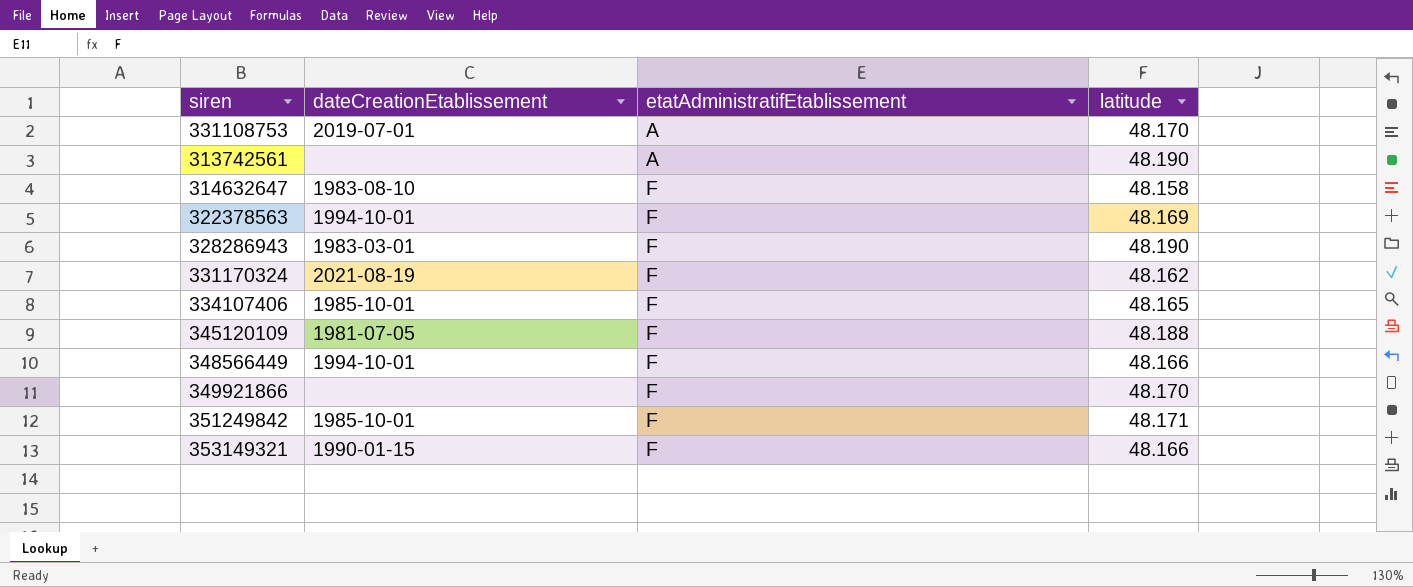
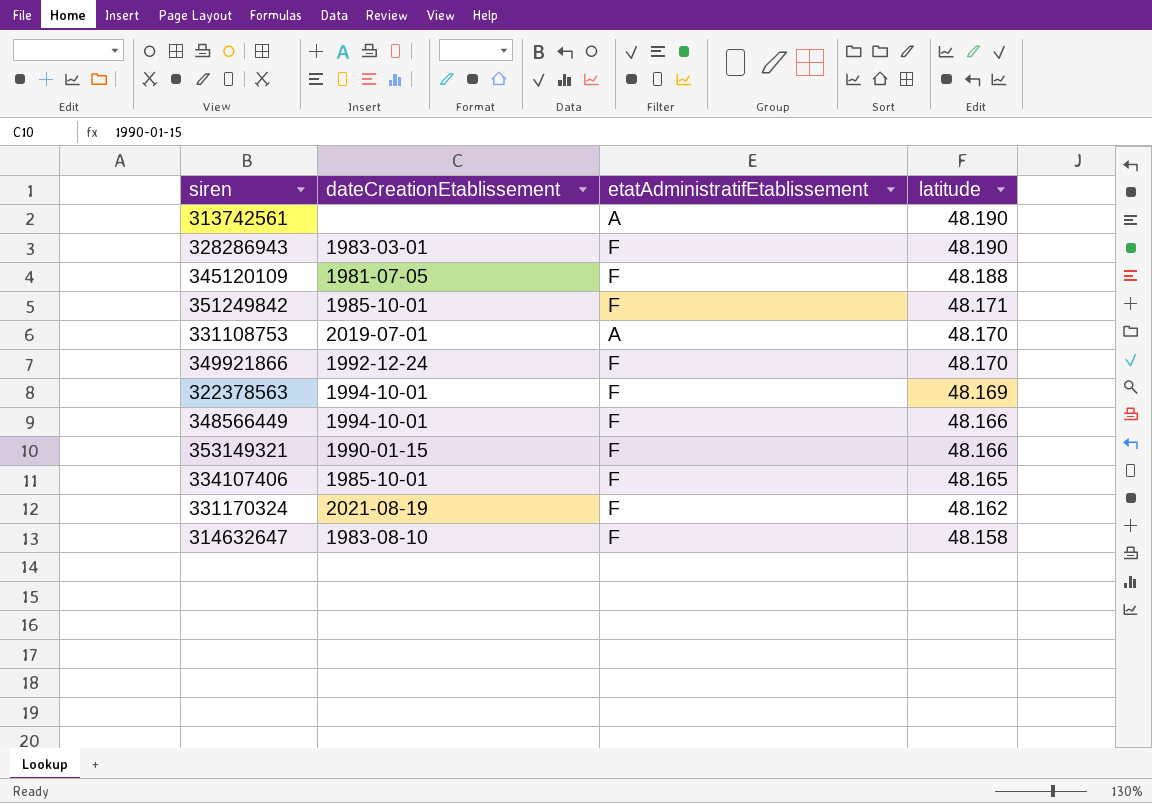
row order: etatAdministratifEtablissement ascending -> latitude descending
349921866 | dateCreationEtablissement: none -> 1992-12-24

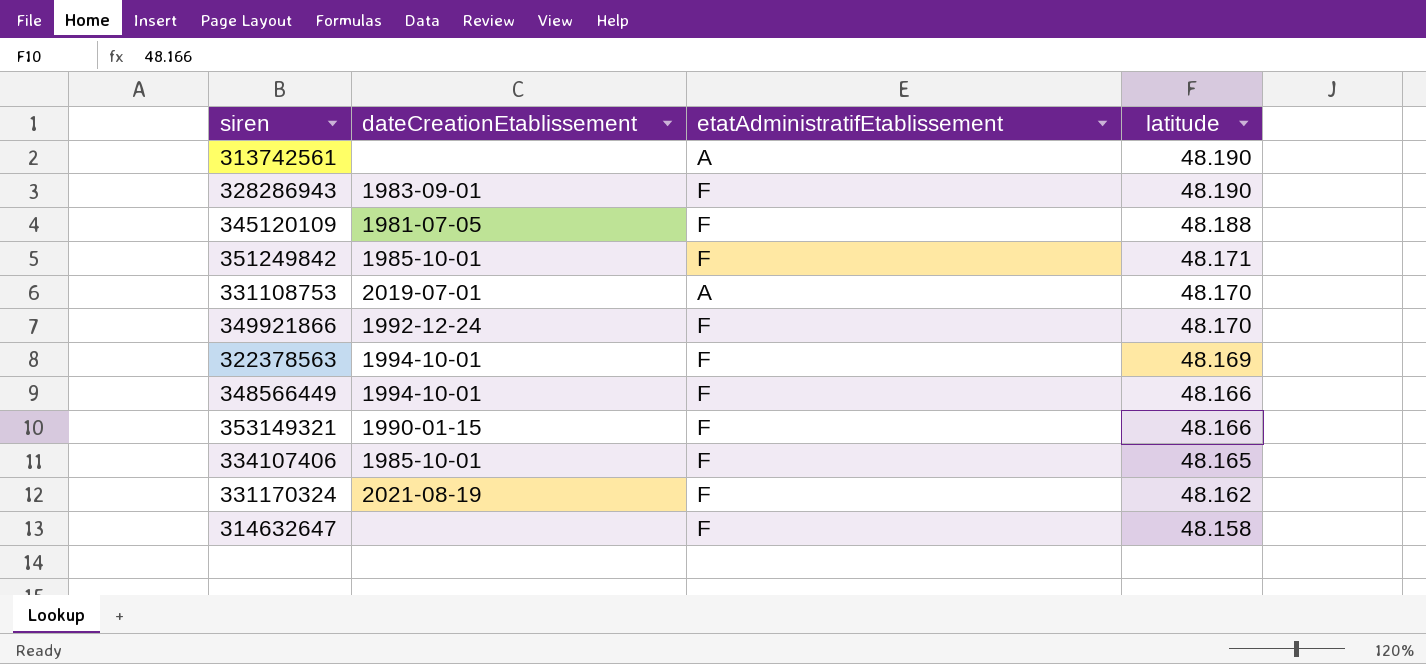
328286943 | dateCreationEtablissement: 1983-03-01 -> 1983-09-01
314632647 | dateCreationEtablissement: 1983-08-10 -> none

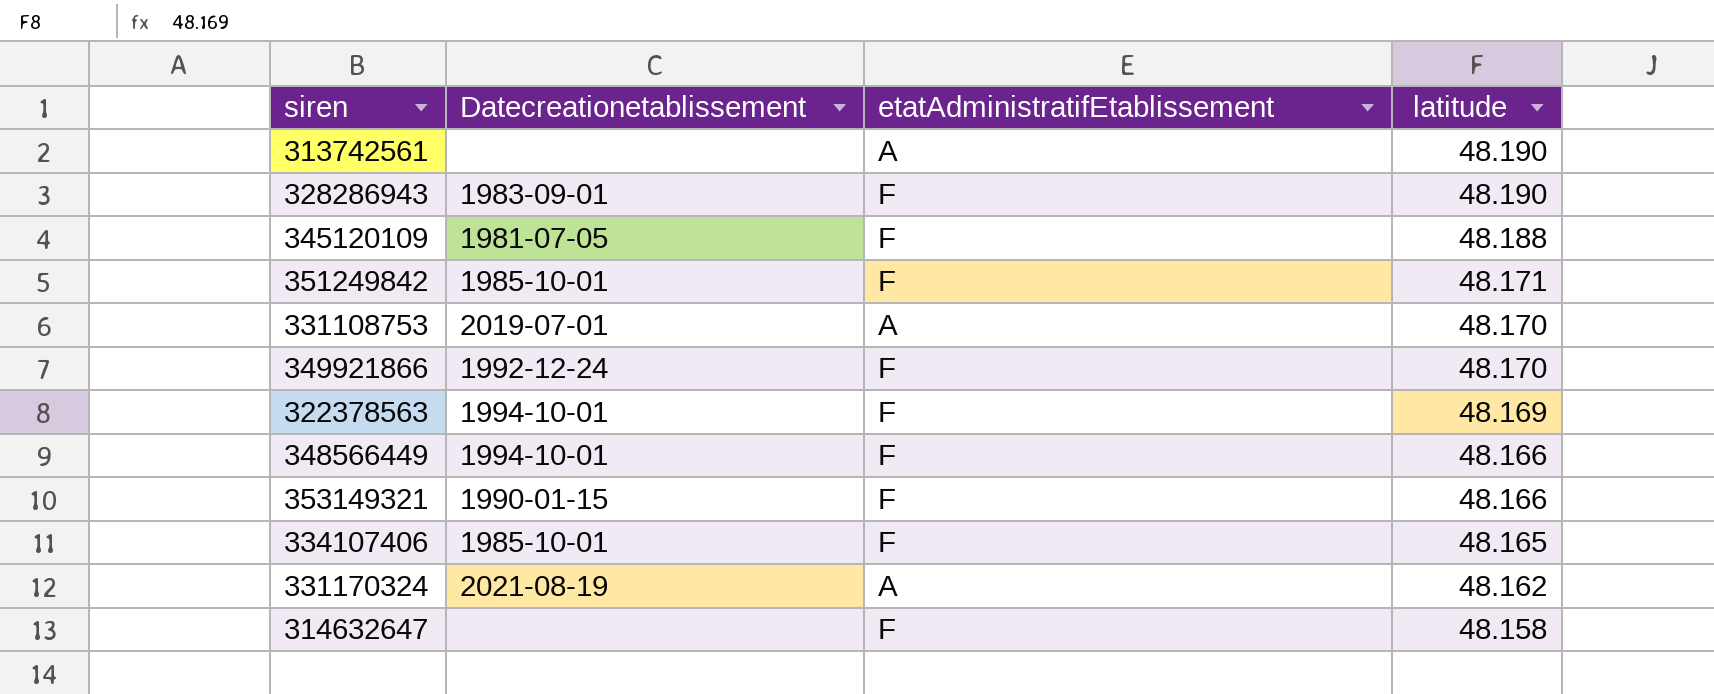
column name: dateCreationEtablissement -> Datecreationetablissement
331170324 | etatAdministratifEtablissement: F -> A

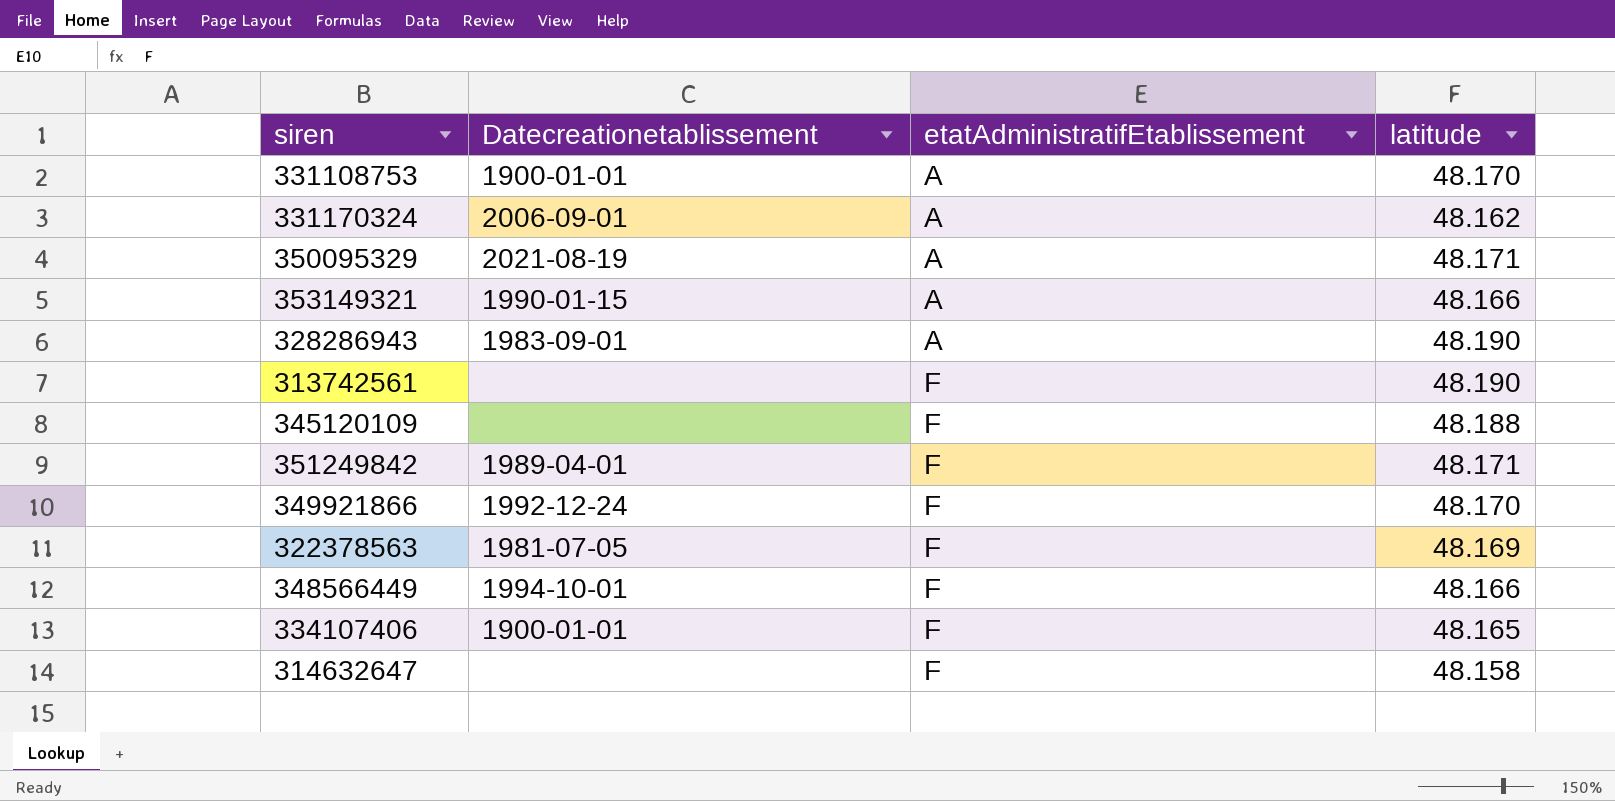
row order: latitude descending -> etatAdministratifEtablissement ascending
331108753 | Datecreationetablissement: 2019-07-01 -> 1900-01-01
331170324 | Datecreationetablissement: 2021-08-19 -> 2006-09-01
row 350095329: none -> 2021-08-19 | A | 48.171
353149321 | etatAdministratifEtablissement: F -> A
328286943 | etatAdministratifEtablissement: F -> A
313742561 | etatAdministratifEtablissement: A -> F
345120109 | Datecreationetablissement: 1981-07-05 -> none
351249842 | Datecreationetablissement: 1985-10-01 -> 1989-04-01
322378563 | Datecreationetablissement: 1994-10-01 -> 1981-07-05
334107406 | Datecreationetablissement: 1985-10-01 -> 1900-01-01

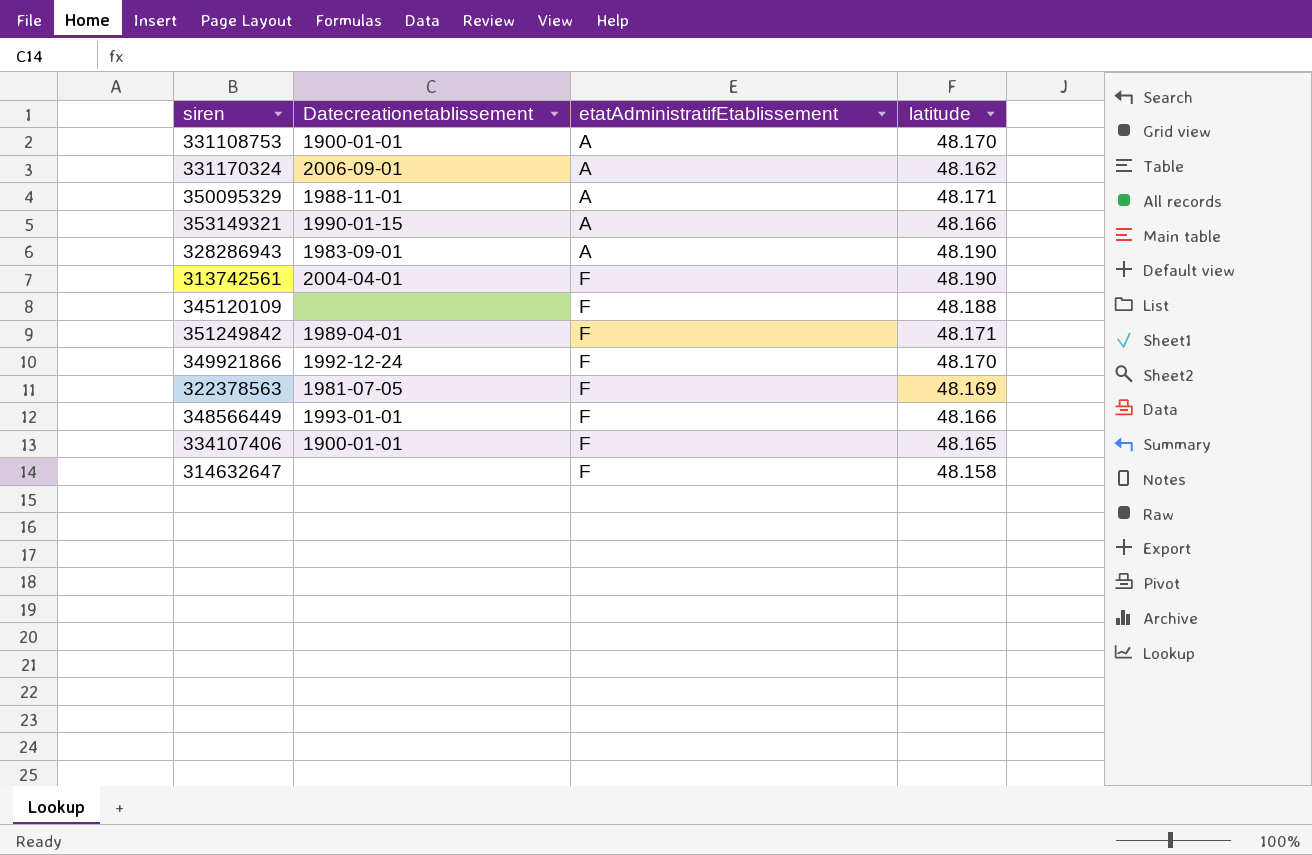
350095329 | Datecreationetablissement: 2021-08-19 -> 1988-11-01
313742561 | Datecreationetablissement: none -> 2004-04-01
348566449 | Datecreationetablissement: 1994-10-01 -> 1993-01-01

